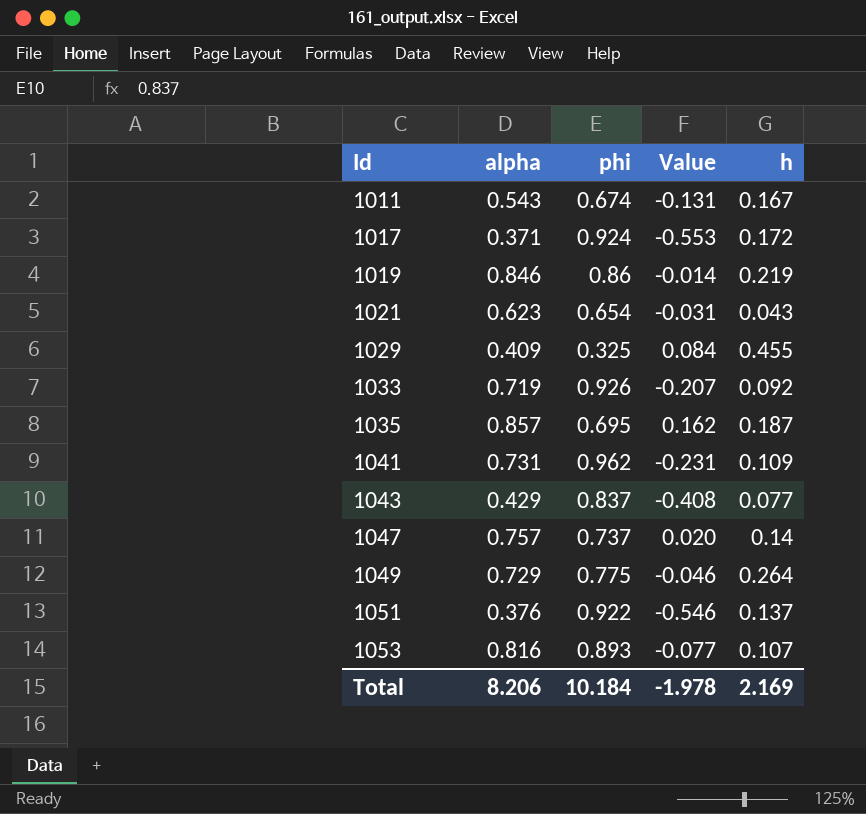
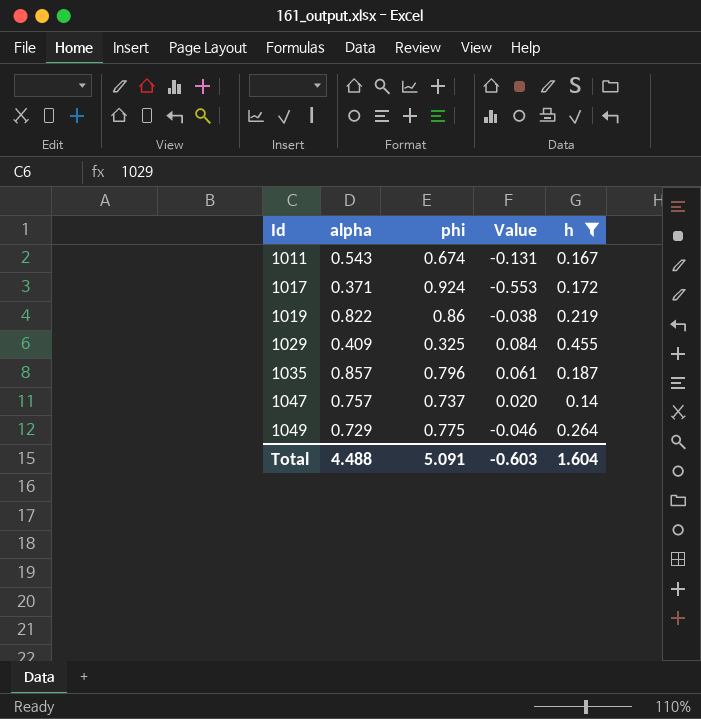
filter: none -> h >= 0.14
1019 | alpha: 0.846 -> 0.822
1019 | Value: -0.014 -> -0.038
1035 | phi: 0.695 -> 0.796
1035 | Value: 0.162 -> 0.061
Total | alpha: 8.206 -> 4.488
Total | phi: 10.184 -> 5.091
Total | Value: -1.978 -> -0.603
Total | h: 2.169 -> 1.604

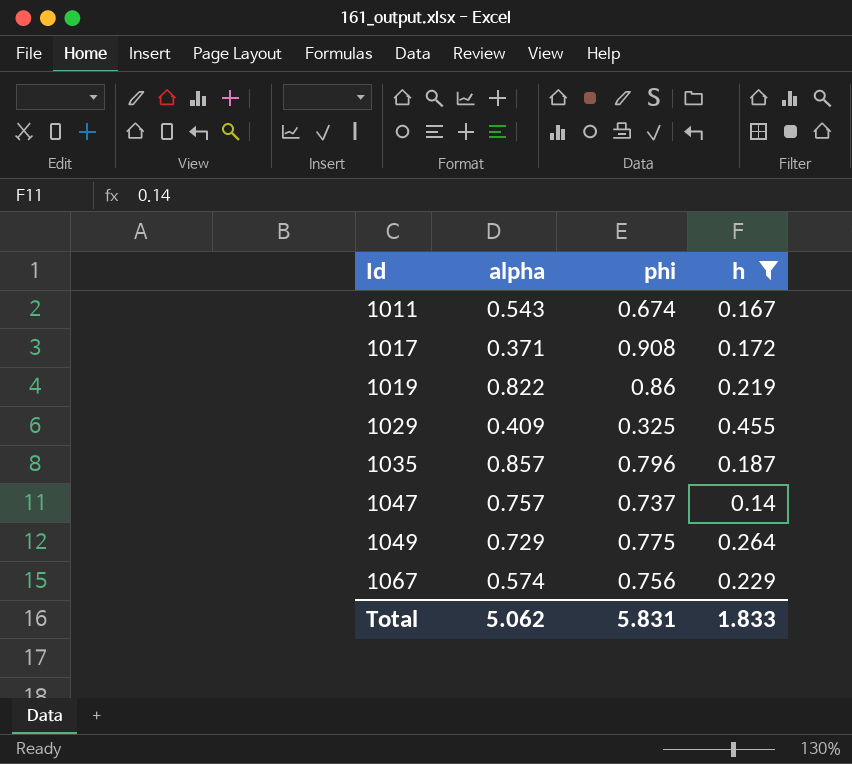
column Value | formula: [alpha] - [phi] -> none
1017 | phi: 0.924 -> 0.908
row 1067: none -> 0.574 | 0.756 | 0.229
Total | alpha: 4.488 -> 5.062
Total | phi: 5.091 -> 5.831
Total | h: 1.604 -> 1.833

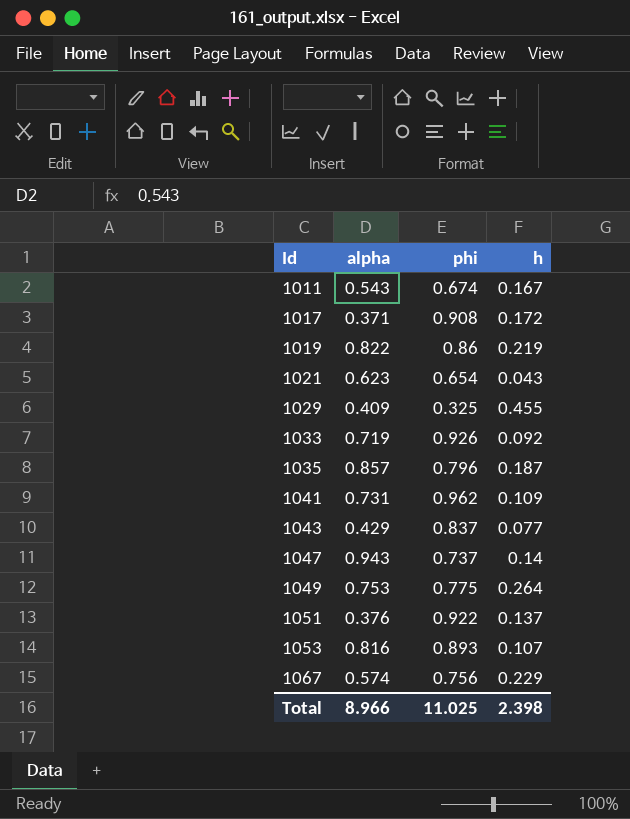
filter: h >= 0.14 -> none
1047 | alpha: 0.757 -> 0.943
1049 | alpha: 0.729 -> 0.753
Total | alpha: 5.062 -> 8.966
Total | phi: 5.831 -> 11.025
Total | h: 1.833 -> 2.398

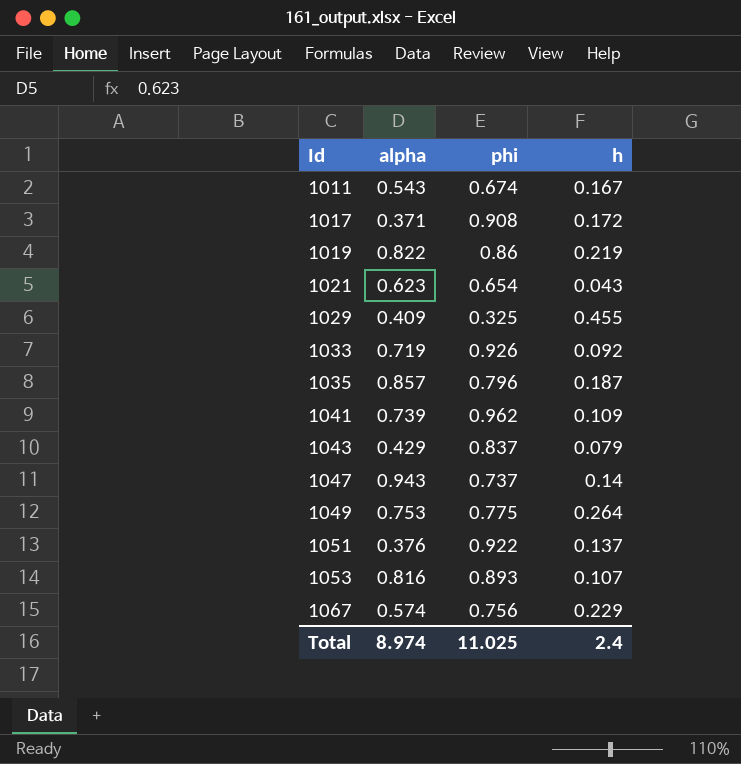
1041 | alpha: 0.731 -> 0.739
1043 | h: 0.077 -> 0.079
Total | alpha: 8.966 -> 8.974
Total | h: 2.398 -> 2.4

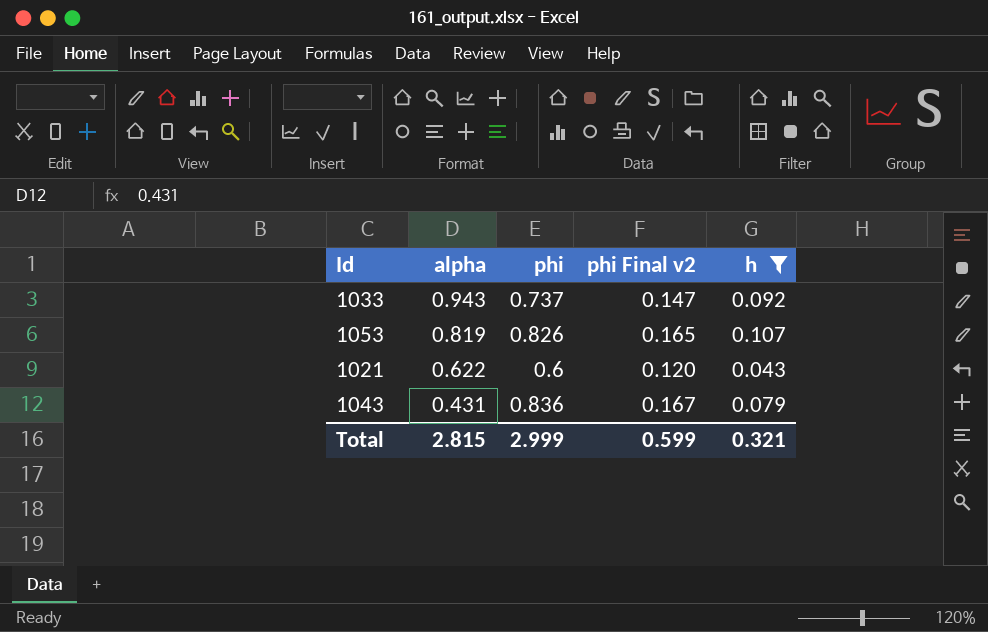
filter: none -> h <= 0.107
row order: Id ascending -> alpha descending
column phi Final v2 | formula: none -> [phi] * 0.2
1033 | alpha: 0.719 -> 0.943
1033 | phi: 0.926 -> 0.737
1053 | alpha: 0.816 -> 0.819
1053 | phi: 0.893 -> 0.826
1021 | alpha: 0.623 -> 0.622
1021 | phi: 0.654 -> 0.6
1043 | alpha: 0.429 -> 0.431
1043 | phi: 0.837 -> 0.836
Total | alpha: 8.974 -> 2.815
Total | phi: 11.025 -> 2.999
Total | h: 2.4 -> 0.321

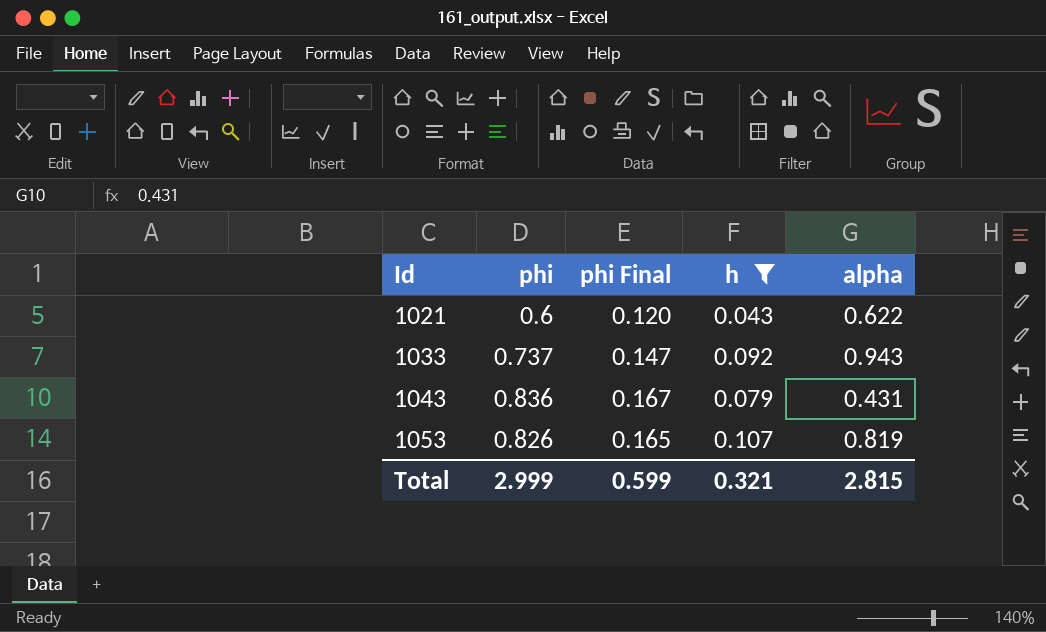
row order: alpha descending -> Id ascending
column name: phi Final v2 -> phi Final
column alpha | position: 2 -> 5

